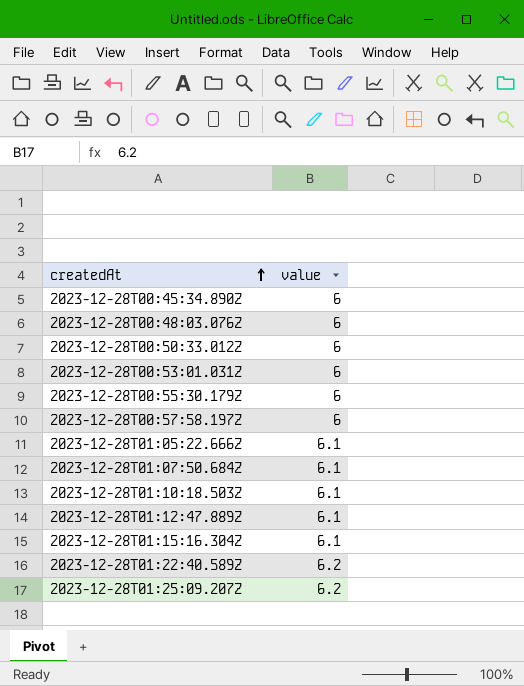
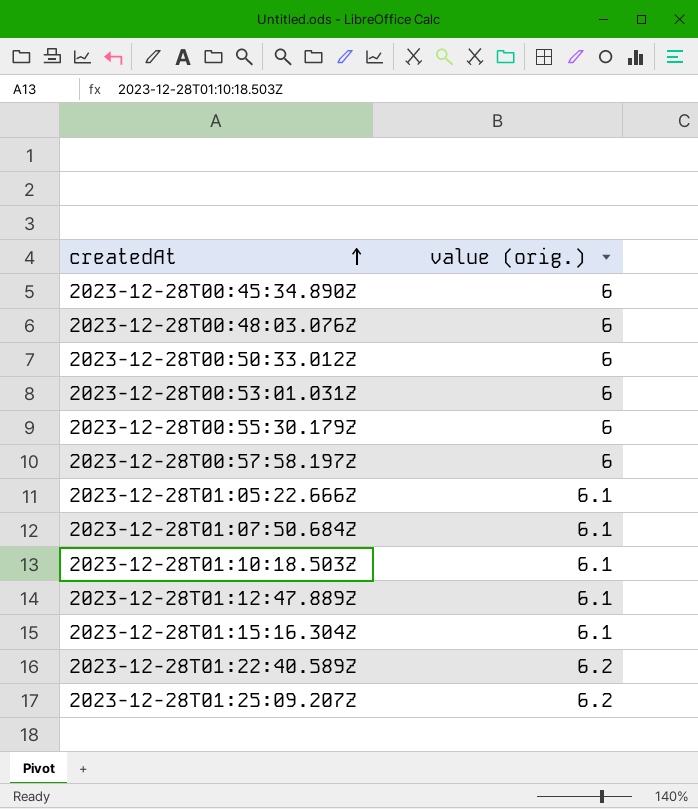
column name: value -> value (orig.)

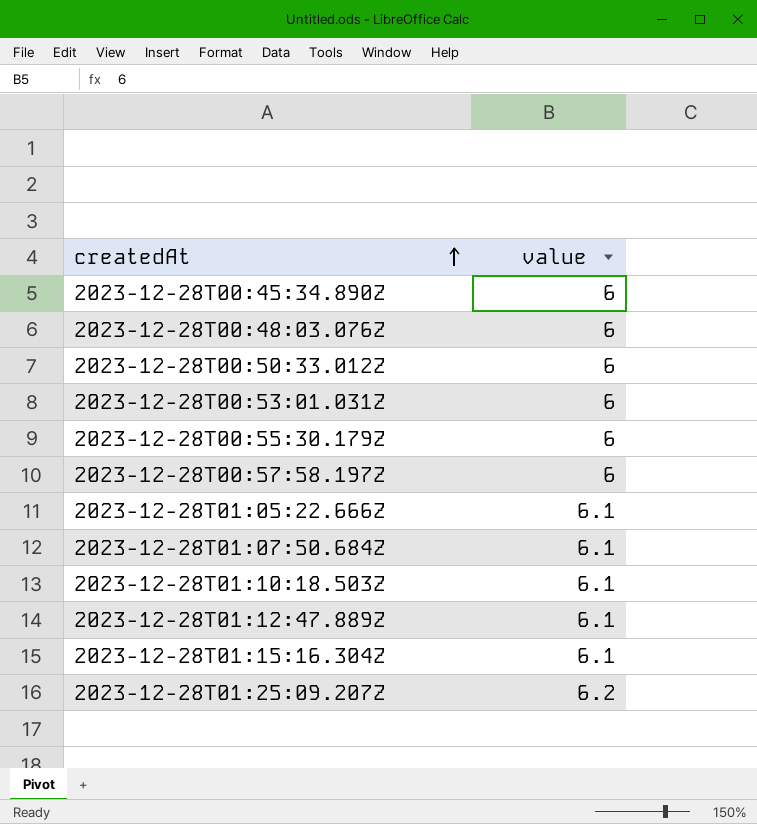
column name: value (orig.) -> value
row 2023-12-28T01:22:40.589Z: 6.2 -> none

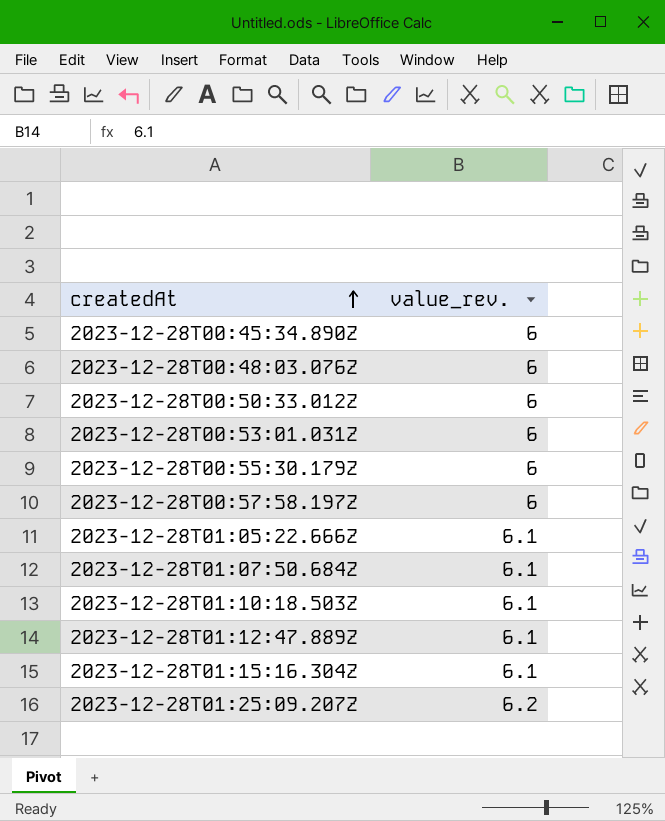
column name: value -> value_rev.

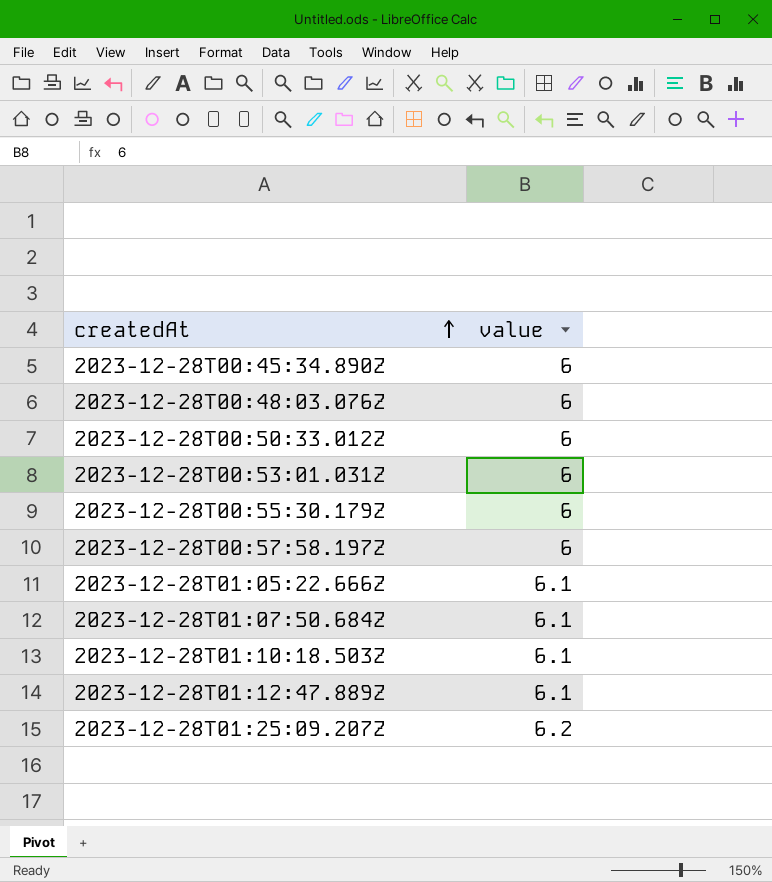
column name: value_rev. -> value
row 2023-12-28T01:15:16.304Z: 6.1 -> none

